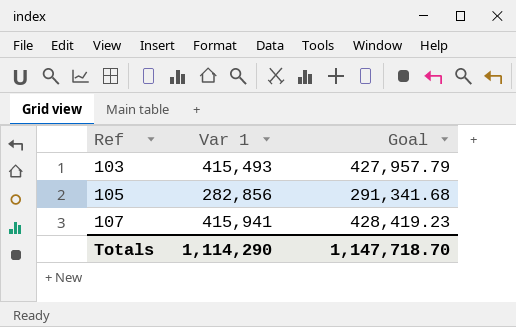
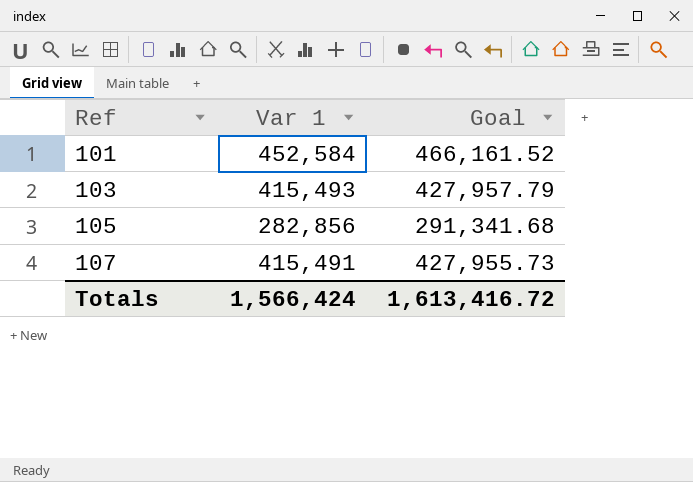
row 101: none -> 452,584 | 466,161.52
107 | Var 1: 415,941 -> 415,491
107 | Goal: 428,419.23 -> 427,955.73
Totals | Var 1: 1,114,290 -> 1,566,424
Totals | Goal: 1,147,718.70 -> 1,613,416.72

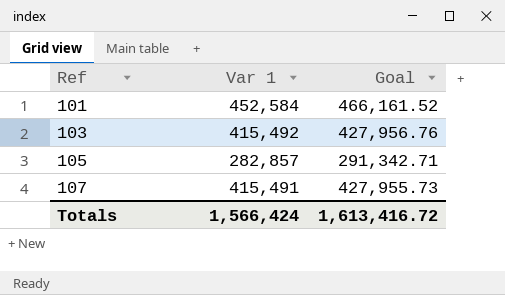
103 | Var 1: 415,493 -> 415,492
103 | Goal: 427,957.79 -> 427,956.76
105 | Var 1: 282,856 -> 282,857
105 | Goal: 291,341.68 -> 291,342.71

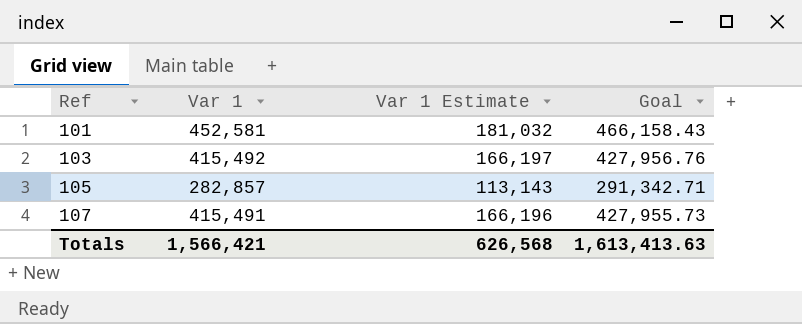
column Var 1 Estimate | formula: none -> [Var 1] * 0.4
101 | Var 1: 452,584 -> 452,581
101 | Goal: 466,161.52 -> 466,158.43
Totals | Var 1: 1,566,424 -> 1,566,421
Totals | Goal: 1,613,416.72 -> 1,613,413.63

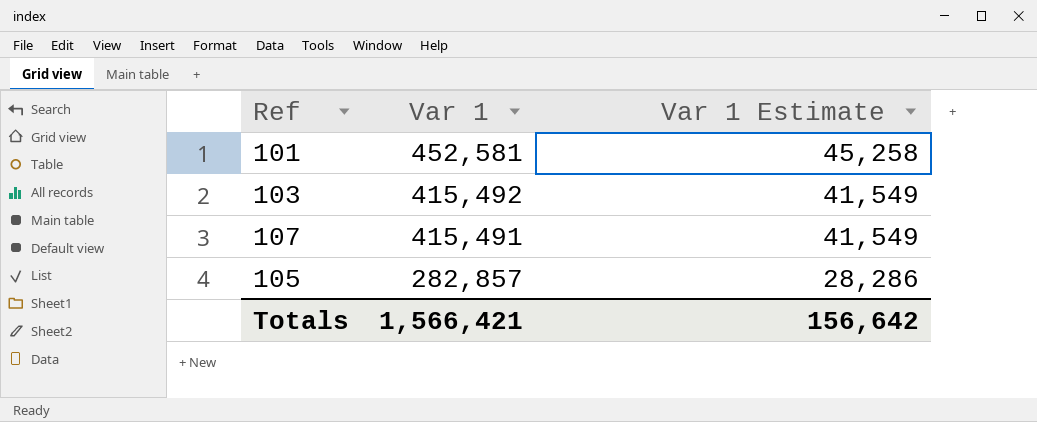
row order: Ref ascending -> Var 1 descending
column Goal | formula: [Var 1] * 1.03 -> none
column Var 1 Estimate | formula: [Var 1] * 0.4 -> [Var 1] * 0.1
Totals | Var 1 Estimate: 626,568 -> 156,642

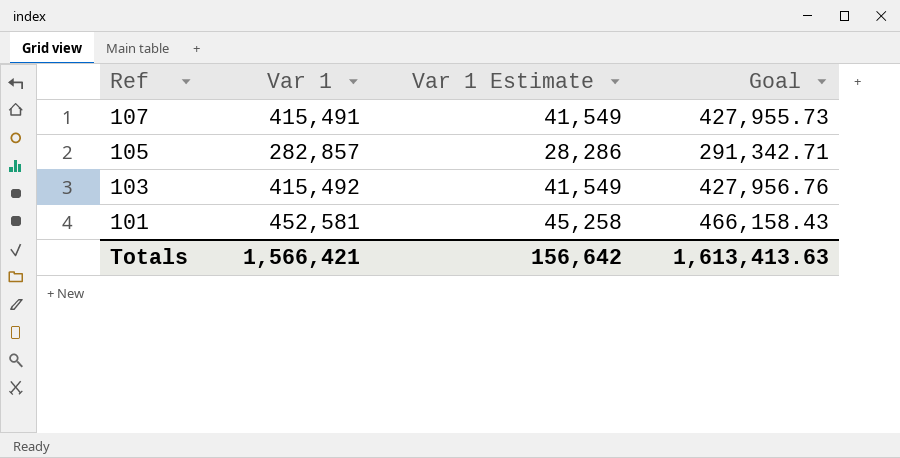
row order: Var 1 descending -> Ref descending
column Goal | formula: none -> [Var 1] * 1.03

